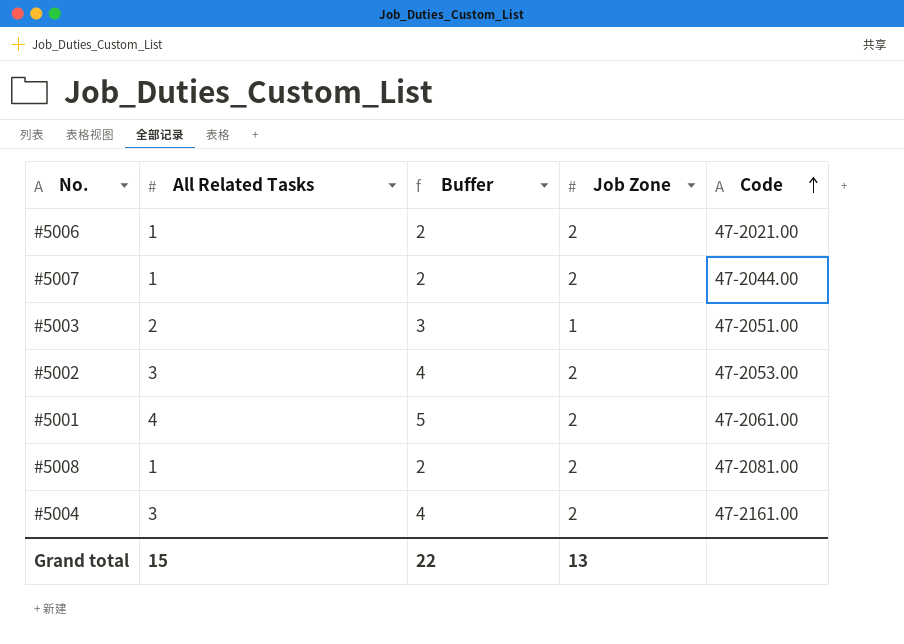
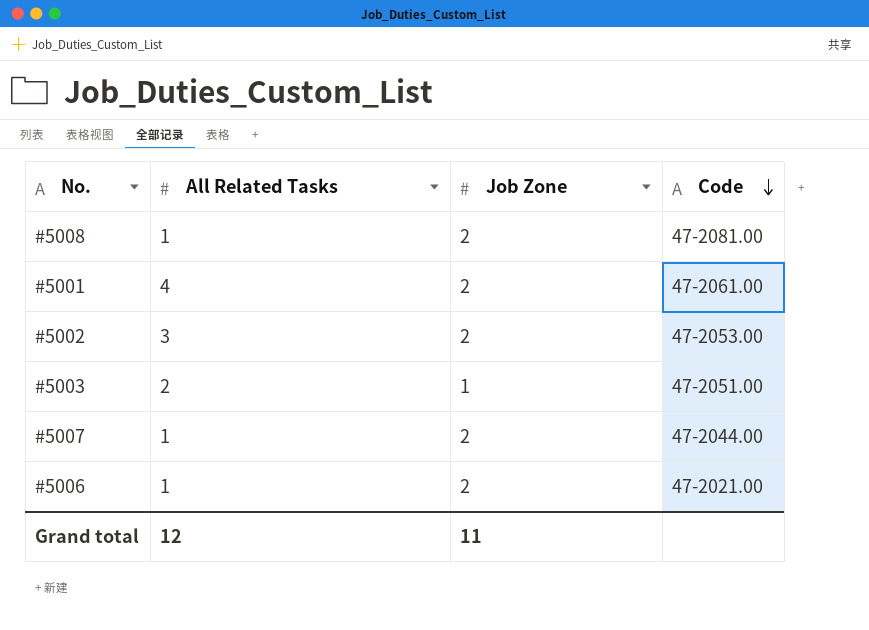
row order: Code ascending -> Code descending
column Buffer | formula: [All Related Tasks] + 1 -> none
row #5004: 3 | 4 | 2 | 47-2161.00 -> none
Grand total | All Related Tasks: 15 -> 12
Grand total | Job Zone: 13 -> 11

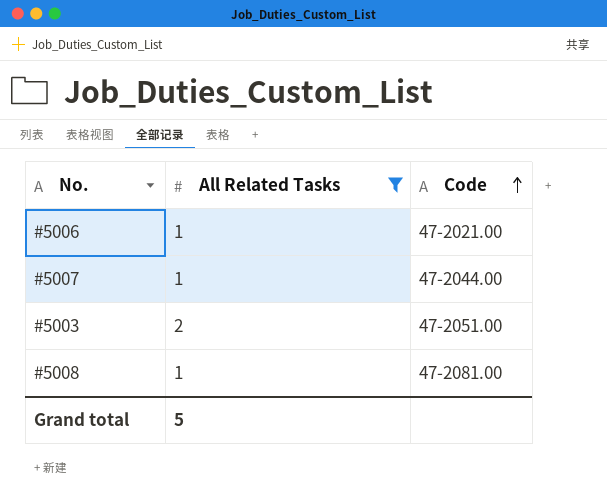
filter: none -> All Related Tasks <= 2
row order: Code descending -> Code ascending
column Job Zone | position: 3 -> none
Grand total | All Related Tasks: 12 -> 5

